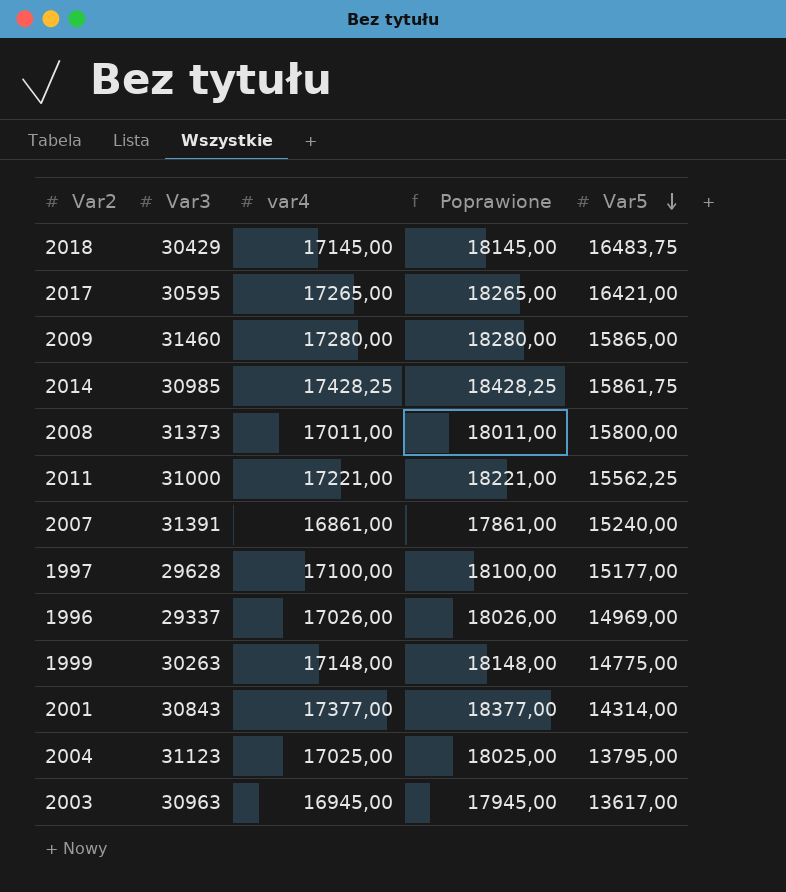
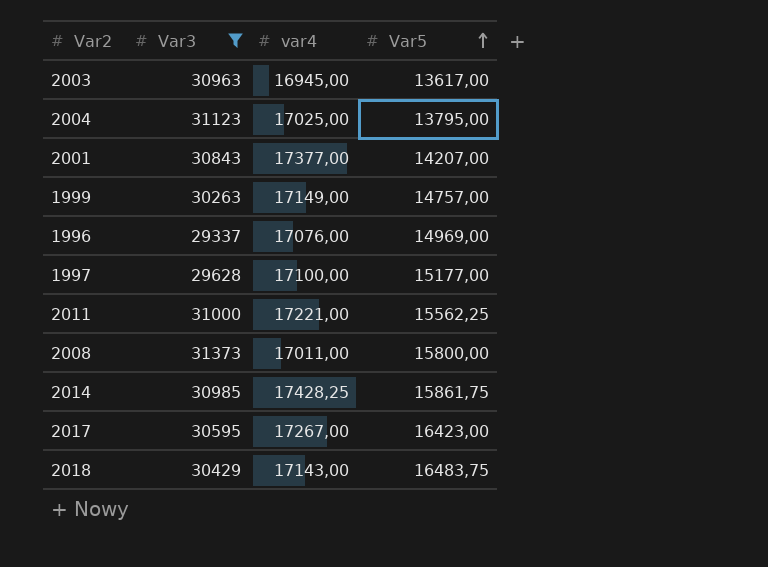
filter: none -> Var3 <= 31373
row order: Var5 descending -> Var5 ascending
column Poprawione | formula: [var4] + 1000 -> none
2001 | Var5: 14314,00 -> 14207,00
1999 | var4: 17148,00 -> 17149,00
1999 | Var5: 14775,00 -> 14757,00
1996 | var4: 17026,00 -> 17076,00
2017 | var4: 17265,00 -> 17267,00
2017 | Var5: 16421,00 -> 16423,00
2018 | var4: 17145,00 -> 17143,00

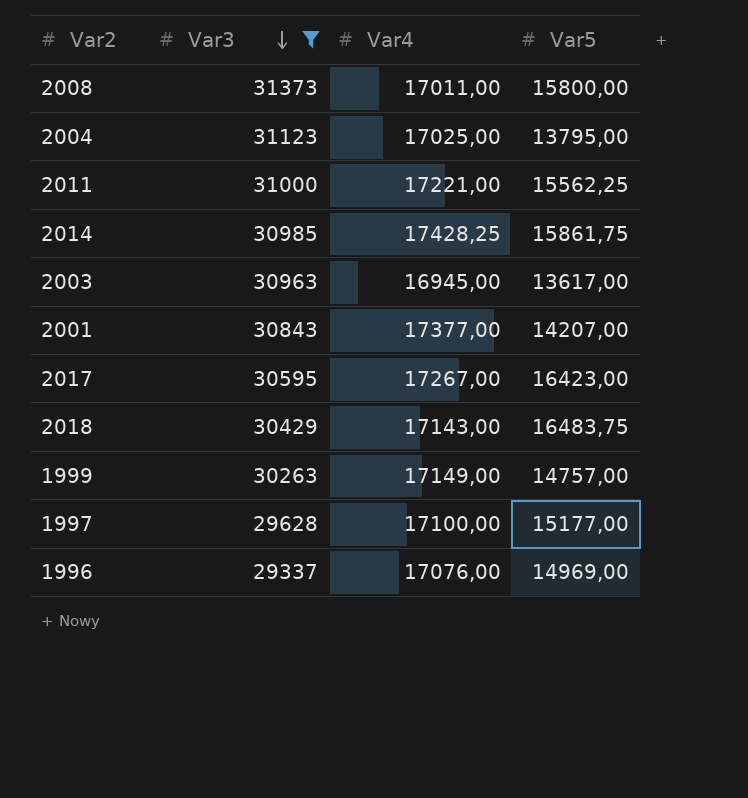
row order: Var5 ascending -> Var3 descending
column name: var4 -> Var4

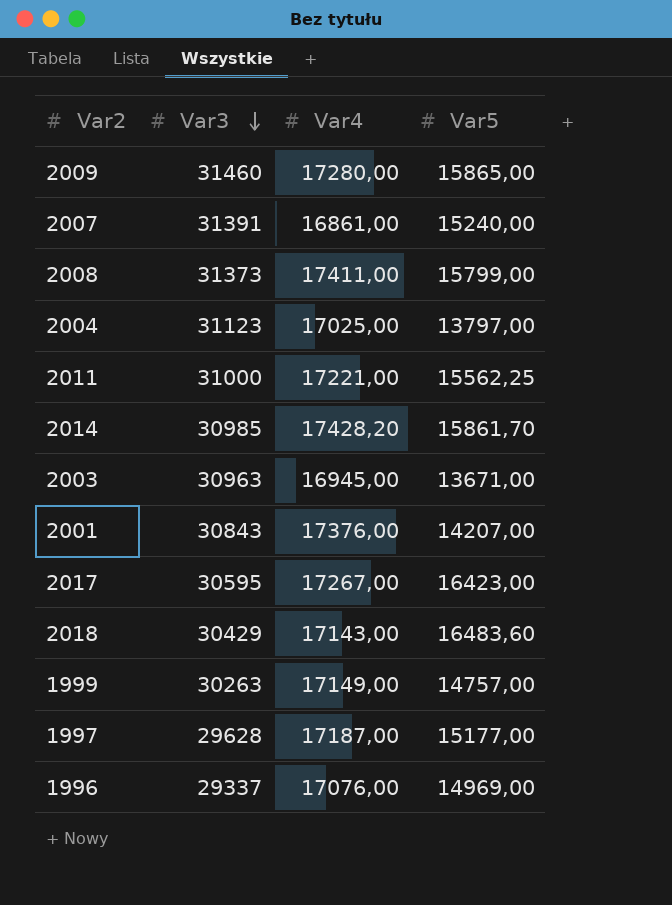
filter: Var3 <= 31373 -> none
2008 | Var4: 17011,00 -> 17411,00
2008 | Var5: 15800,00 -> 15799,00
2004 | Var5: 13795,00 -> 13797,00
2014 | Var4: 17428,25 -> 17428,20
2014 | Var5: 15861,75 -> 15861,70
2003 | Var5: 13617,00 -> 13671,00
2001 | Var4: 17377,00 -> 17376,00
2018 | Var5: 16483,75 -> 16483,60
1997 | Var4: 17100,00 -> 17187,00

